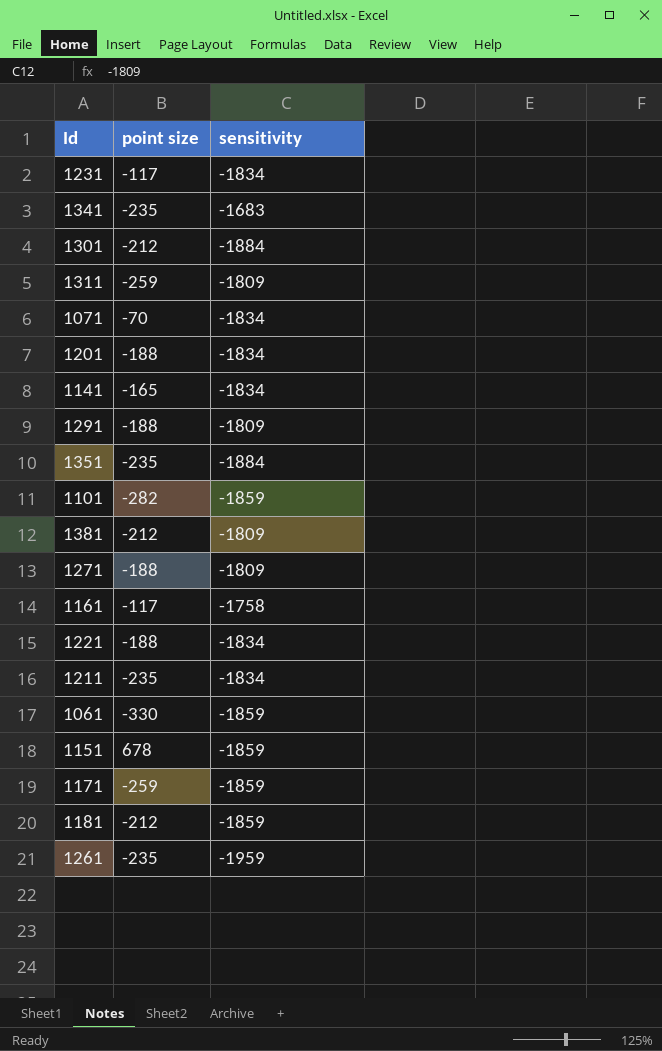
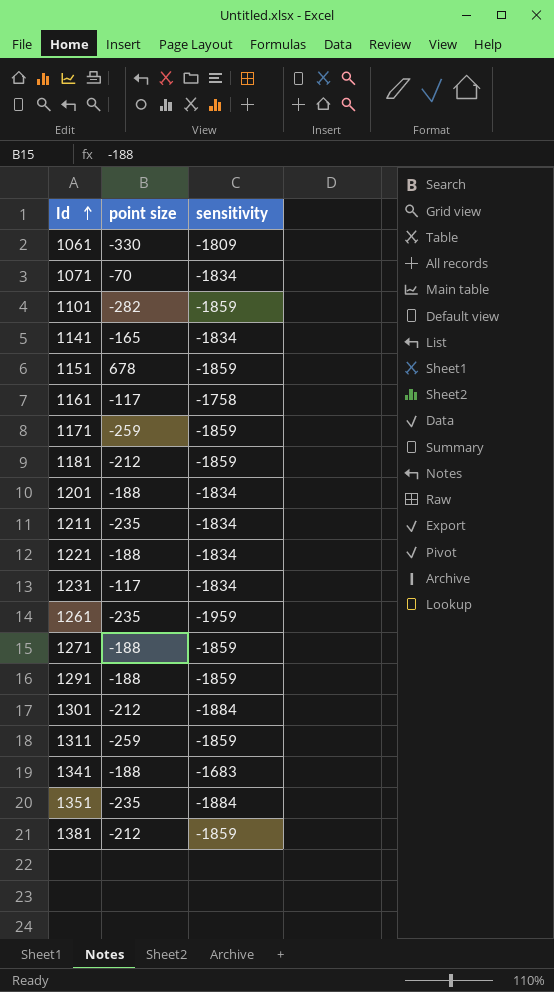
row order: none -> Id ascending
1061 | sensitivity: -1859 -> -1809
1271 | sensitivity: -1809 -> -1859
1291 | sensitivity: -1809 -> -1859
1311 | sensitivity: -1809 -> -1859
1341 | point size: -235 -> -188
1381 | sensitivity: -1809 -> -1859

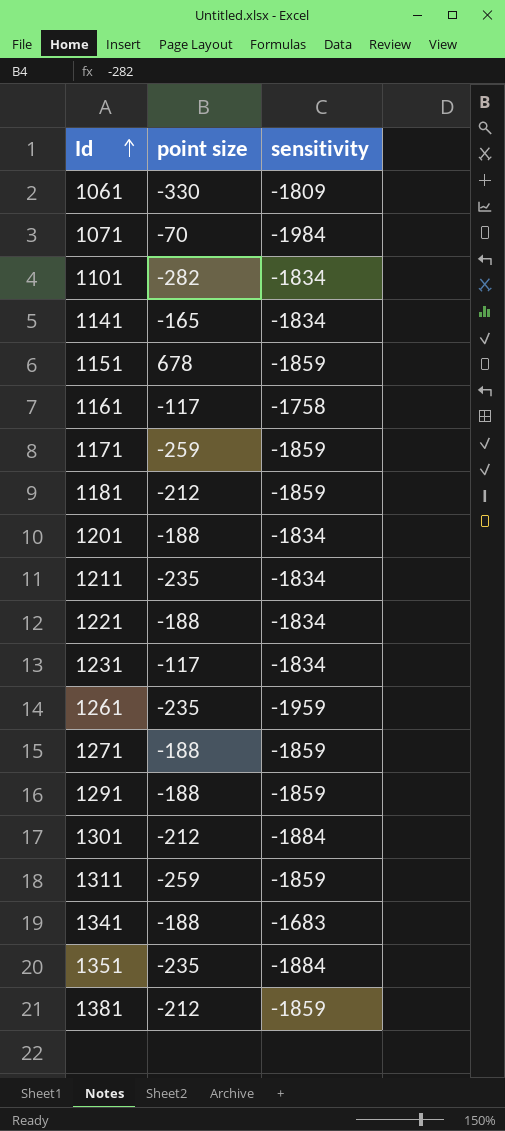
1071 | sensitivity: -1834 -> -1984
1101 | sensitivity: -1859 -> -1834

